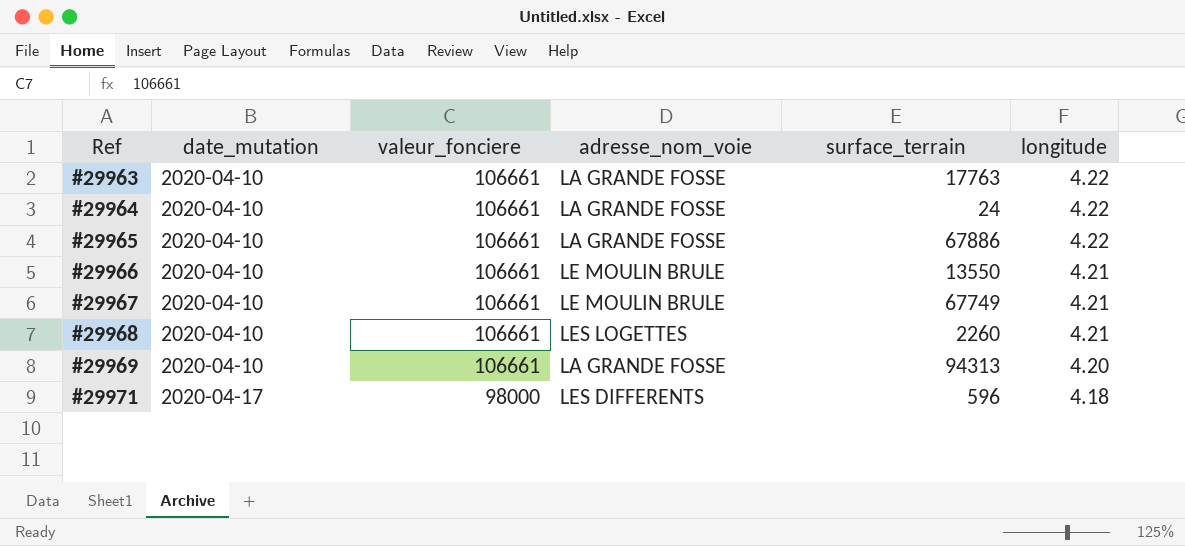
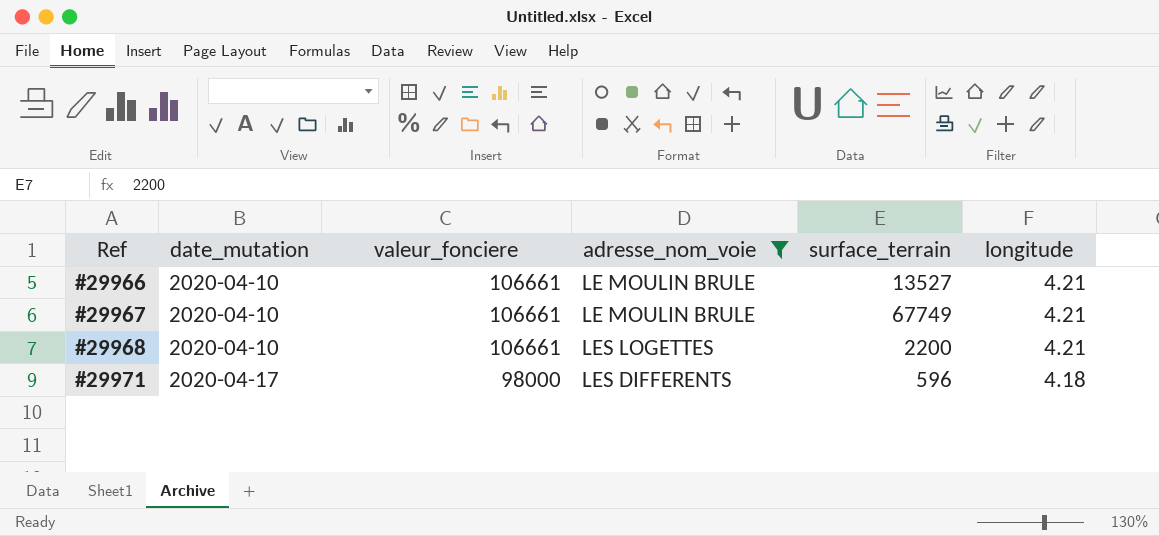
filter: none -> adresse_nom_voie != LA GRANDE FOSSE
#29966 | surface_terrain: 13550 -> 13527
#29968 | surface_terrain: 2260 -> 2200

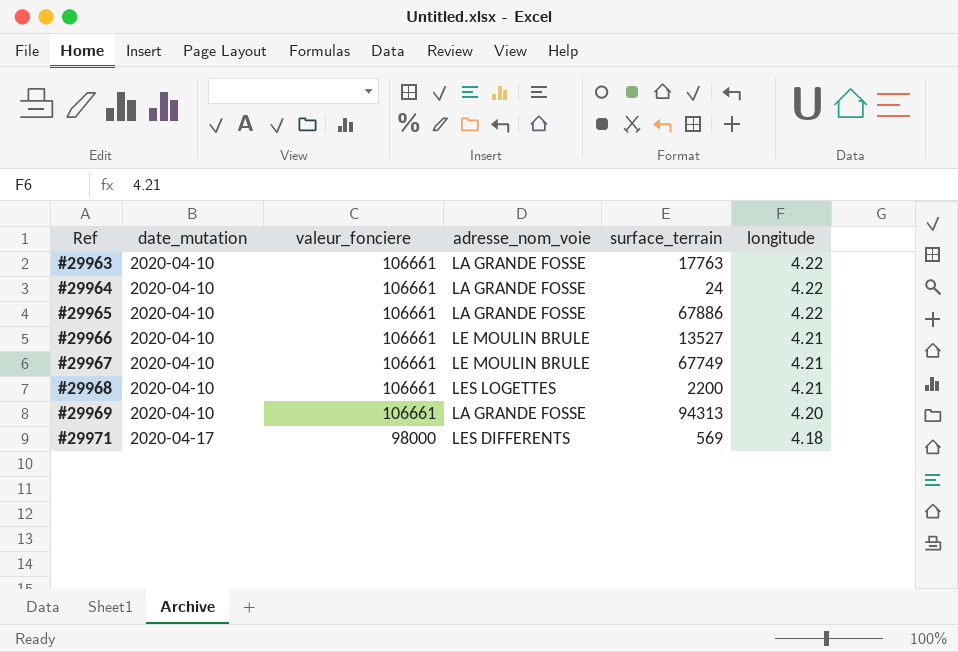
filter: adresse_nom_voie != LA GRANDE FOSSE -> none
#29971 | surface_terrain: 596 -> 569

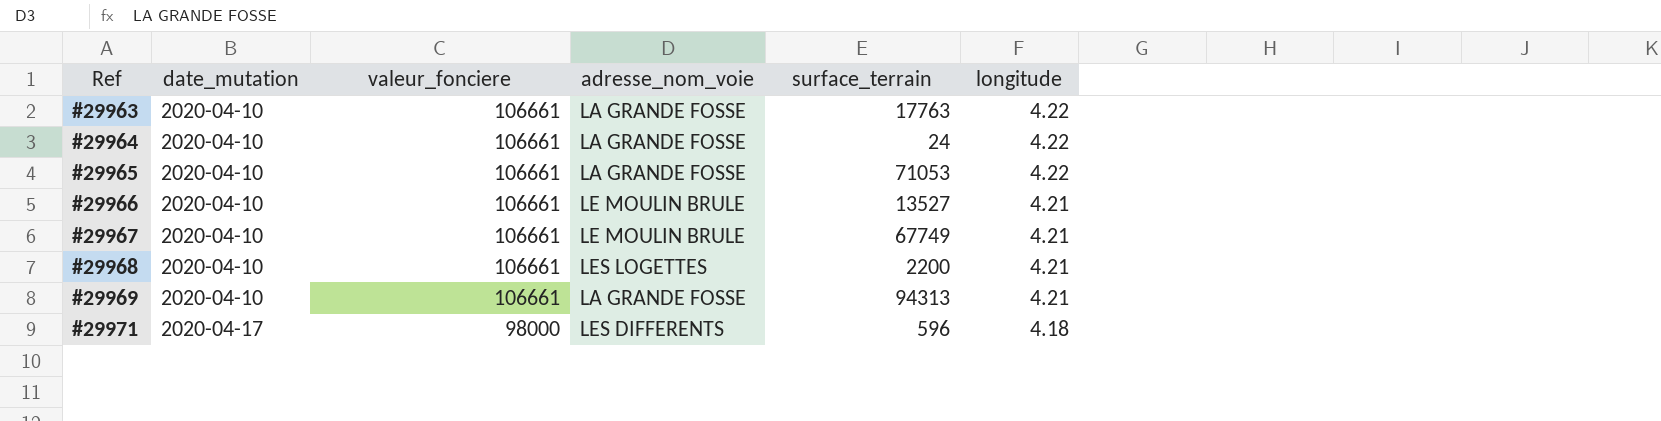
#29965 | surface_terrain: 67886 -> 71053
#29969 | longitude: 4.20 -> 4.21
#29971 | surface_terrain: 569 -> 596

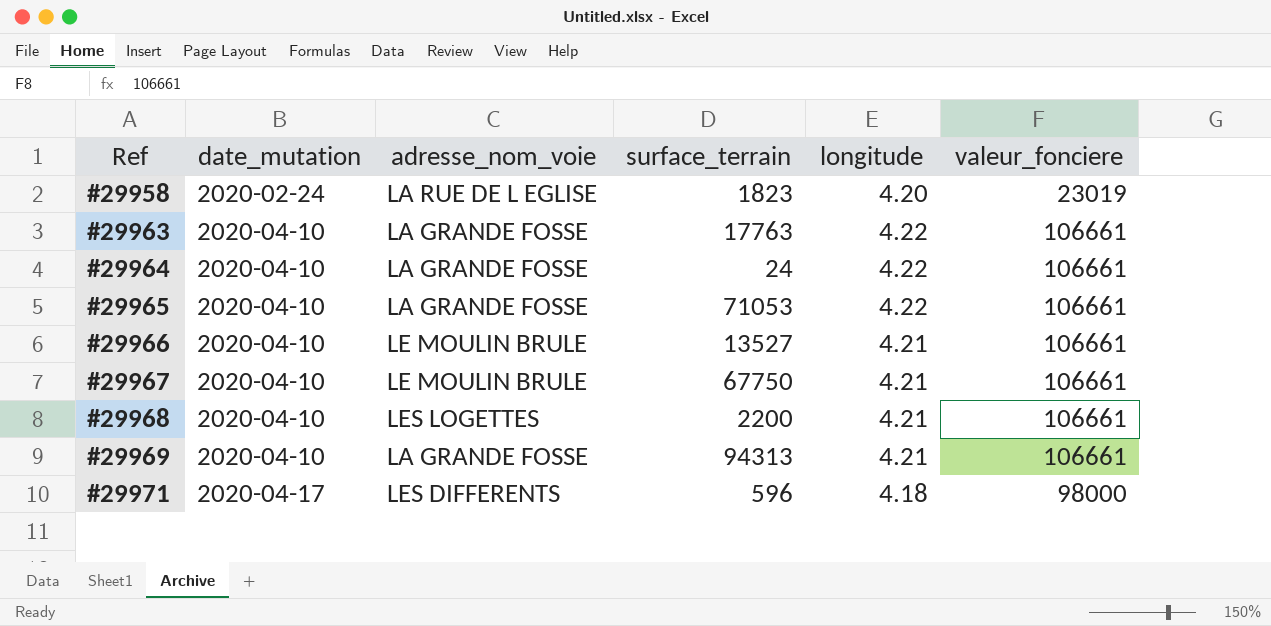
column valeur_fonciere | position: 3 -> 6
row #29958: none -> 2020-02-24 | LA RUE DE L EGLISE | 1823 | 4.20 | 23019
#29967 | surface_terrain: 67749 -> 67750

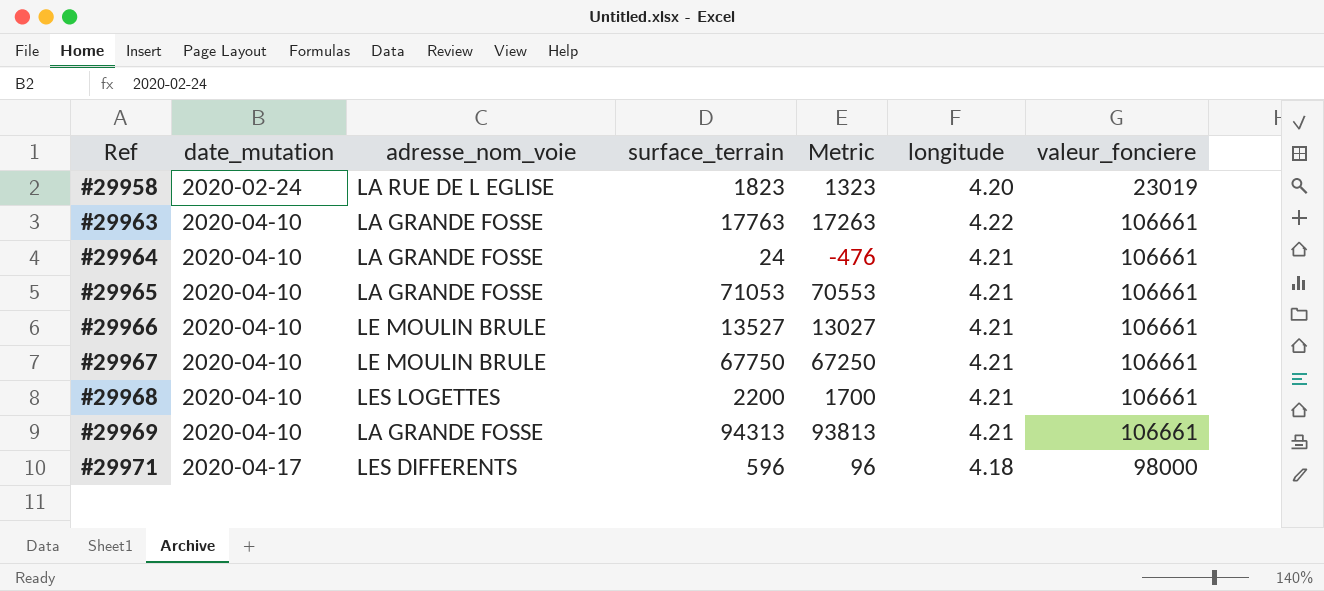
column Metric | formula: none -> [surface_terrain] - 500
#29964 | longitude: 4.22 -> 4.21
#29965 | longitude: 4.22 -> 4.21

